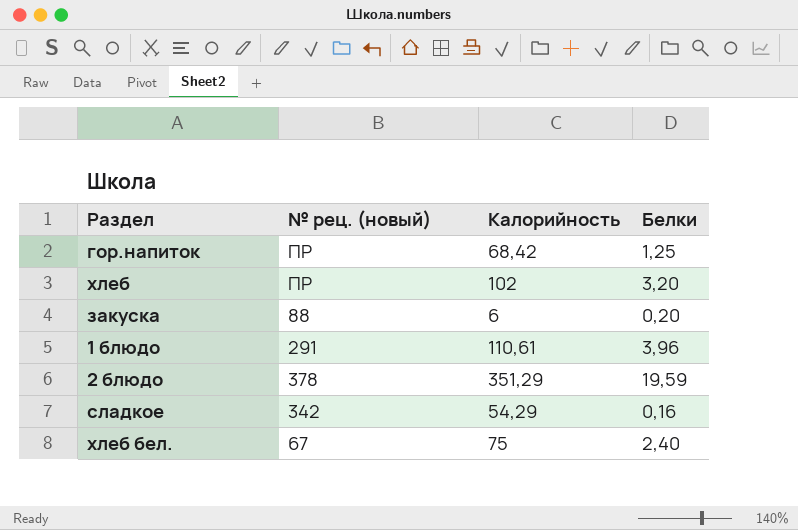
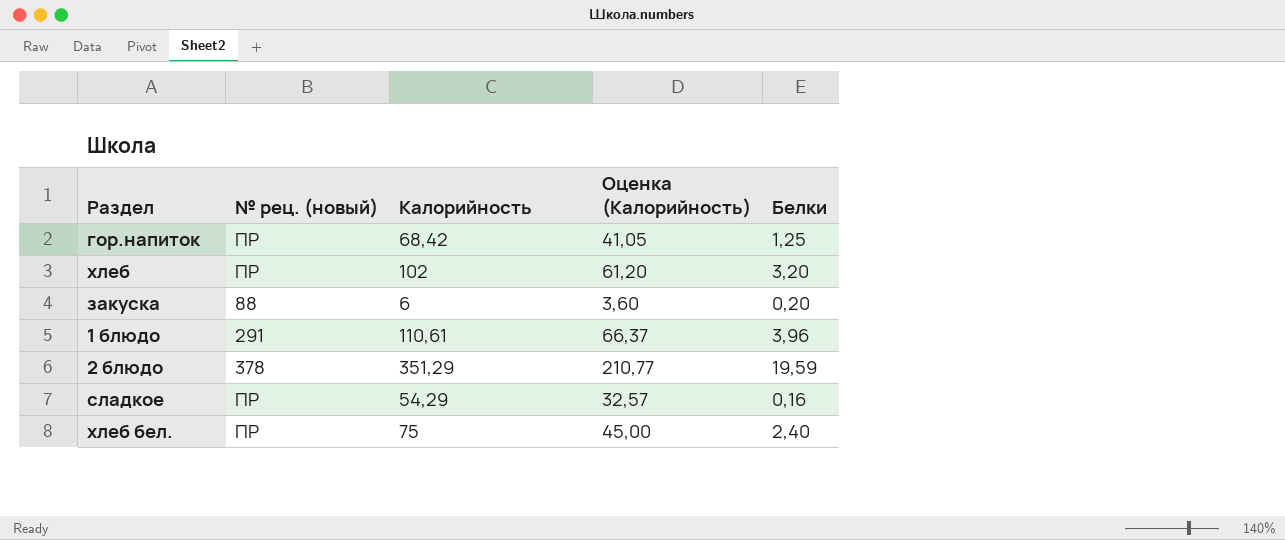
column Оценка (Калорийность) | formula: none -> [Калорийность] * 0,6
сладкое | № рец. (новый): 342 -> ПР
хлеб бел. | № рец. (новый): 67 -> ПР

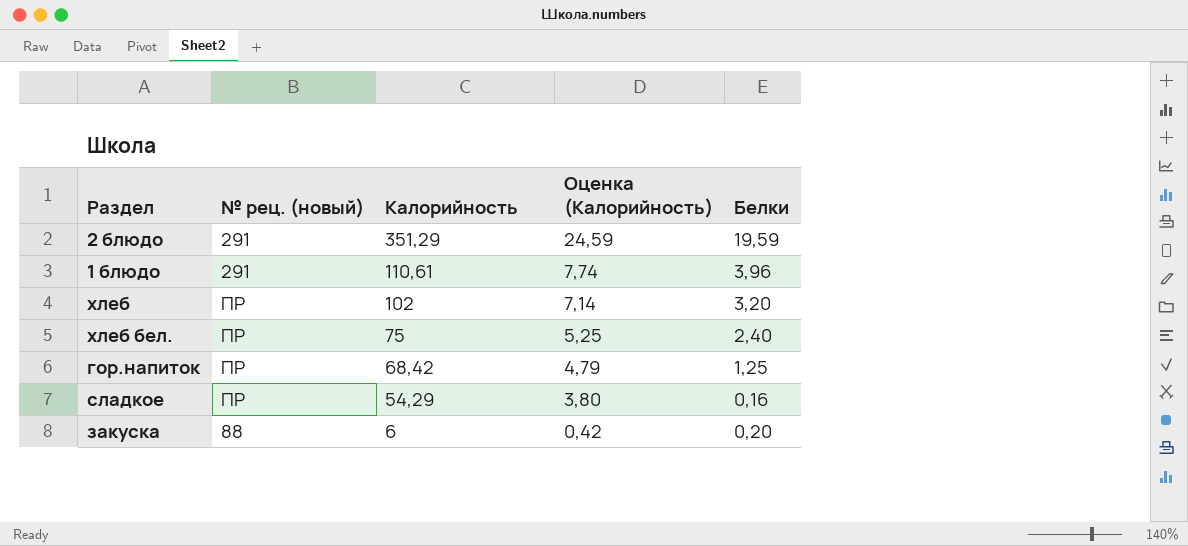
row order: none -> Калорийность descending
column Оценка (Калорийность) | formula: [Калорийность] * 0,6 -> [Калорийность] * 0,07
2 блюдо | № рец. (новый): 378 -> 291

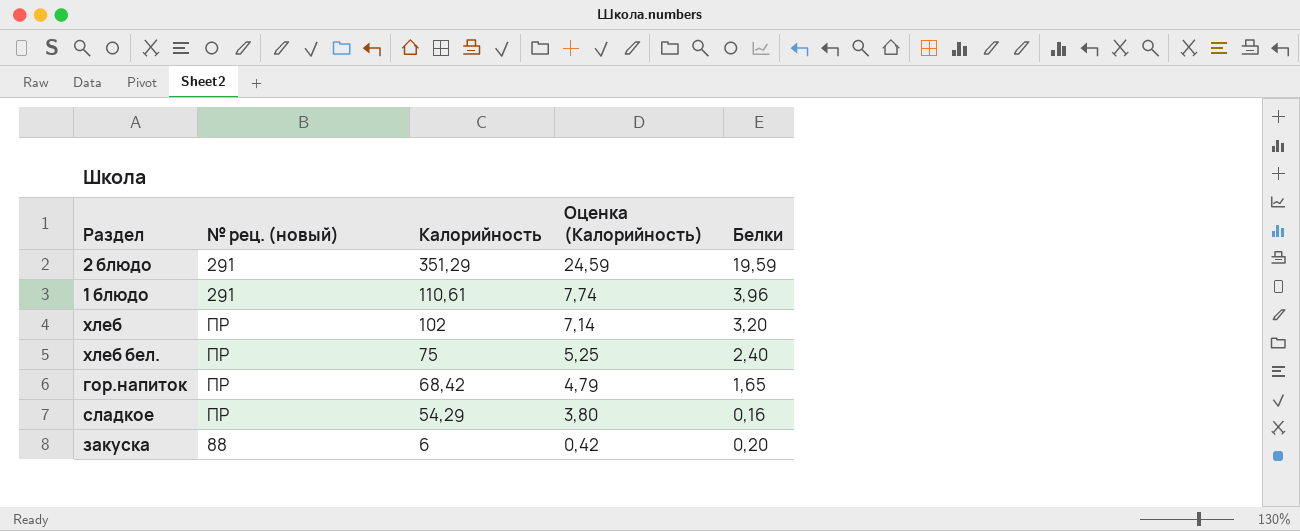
гор.напиток | Белки: 1,25 -> 1,65

